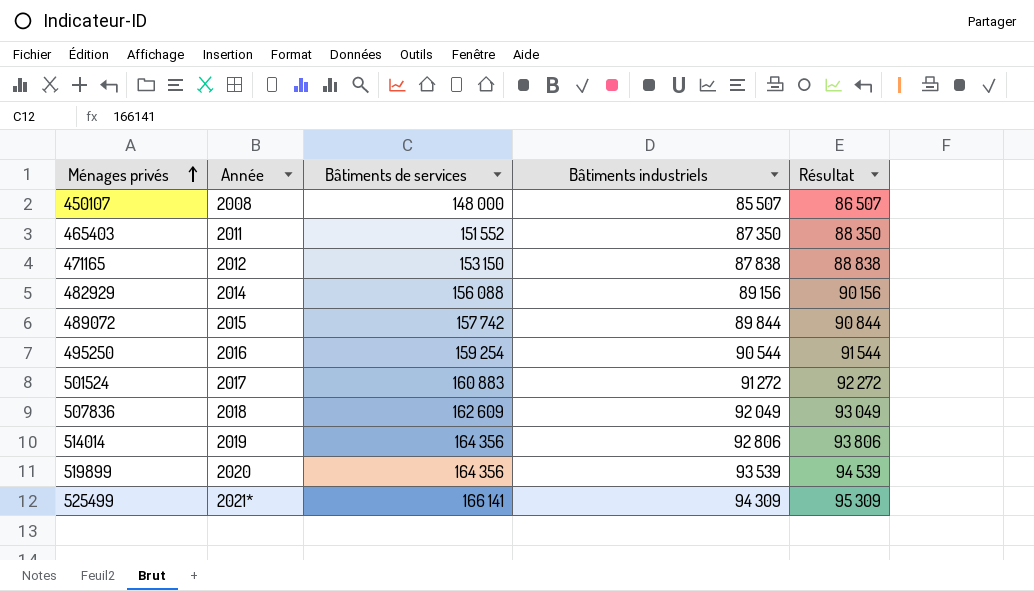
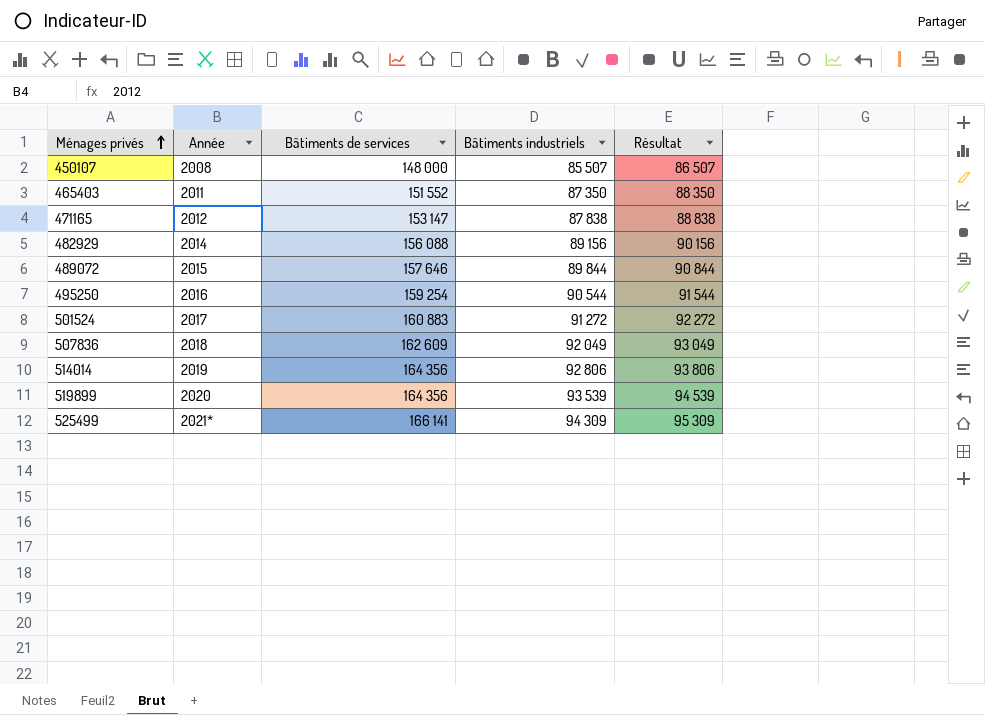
471165 | Bâtiments de services: 153 150 -> 153 147
489072 | Bâtiments de services: 157 742 -> 157 646

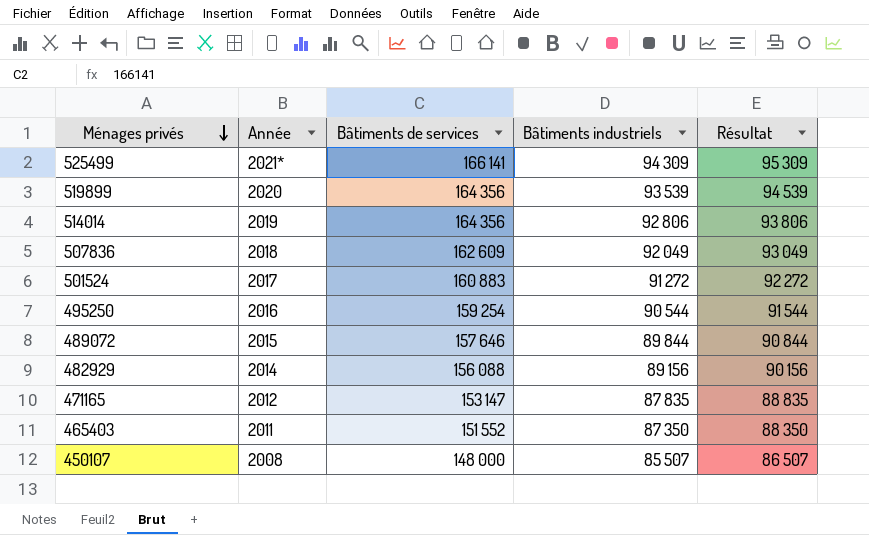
row order: Ménages privés ascending -> Ménages privés descending
471165 | Bâtiments industriels: 87 838 -> 87 835
471165 | Résultat: 88 838 -> 88 835

